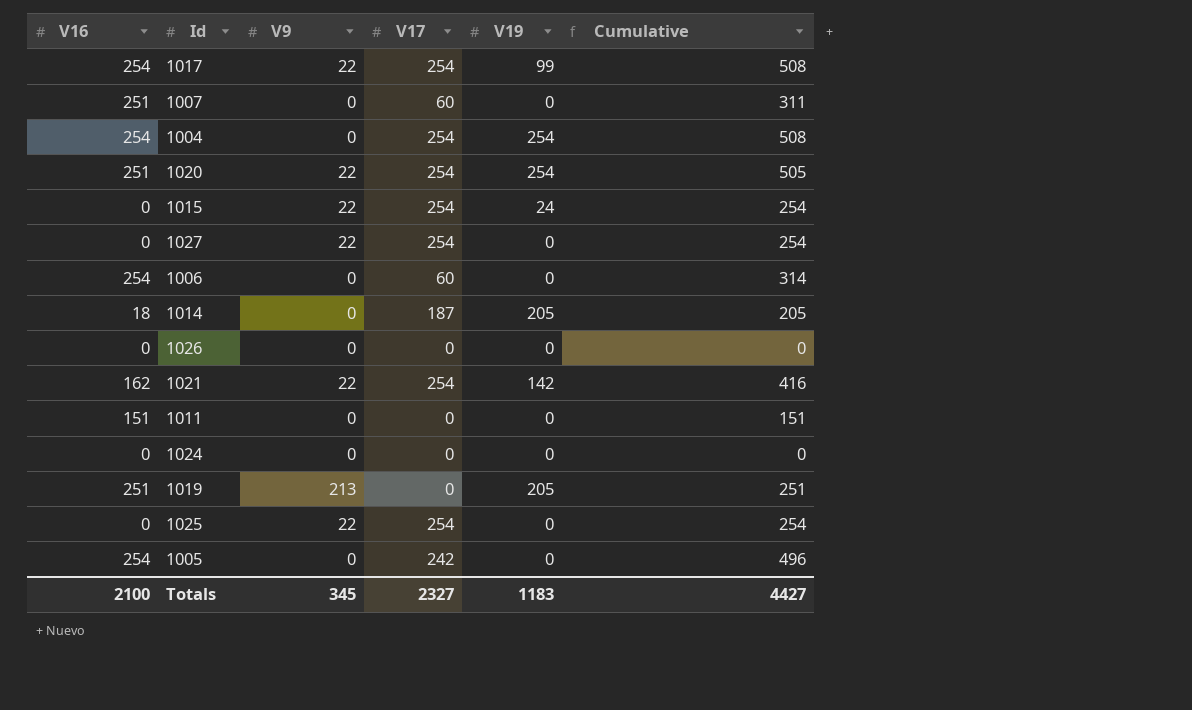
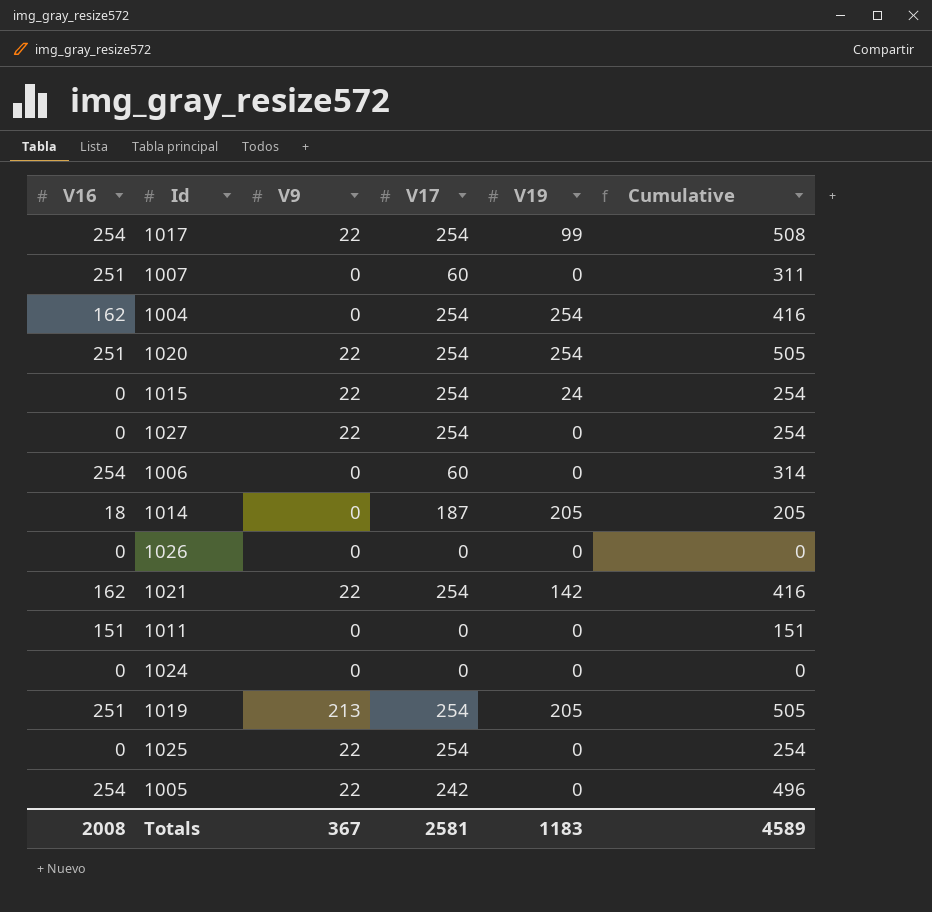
1004 | V16: 254 -> 162
1004 | Cumulative: 508 -> 416
1019 | V17: 0 -> 254
1019 | Cumulative: 251 -> 505
1005 | V9: 0 -> 22
Totals | V16: 2100 -> 2008
Totals | V9: 345 -> 367
Totals | V17: 2327 -> 2581
Totals | Cumulative: 4427 -> 4589

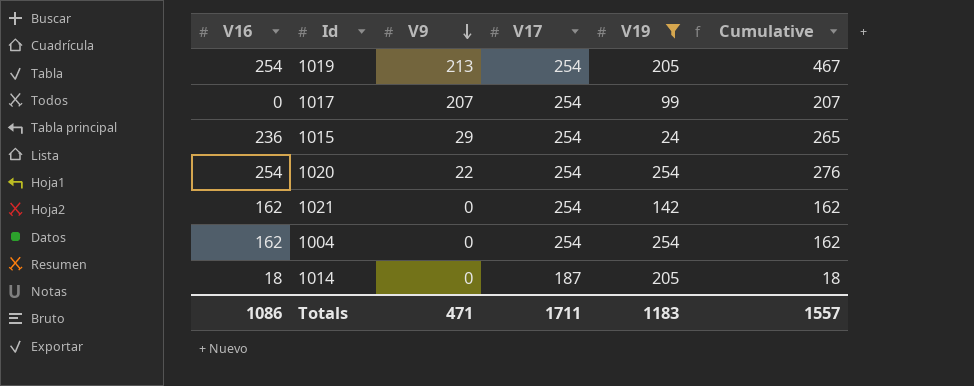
filter: none -> V19 != 0
row order: none -> V9 descending
column Cumulative | formula: [V16] + [V17] -> [V16] + [V9]
1019 | V16: 251 -> 254
1017 | V16: 254 -> 0
1017 | V9: 22 -> 207
1015 | V16: 0 -> 236
1015 | V9: 22 -> 29
1020 | V16: 251 -> 254
1021 | V9: 22 -> 0
Totals | V16: 2008 -> 1086
Totals | V9: 367 -> 471
Totals | V17: 2581 -> 1711
Totals | Cumulative: 4589 -> 1557

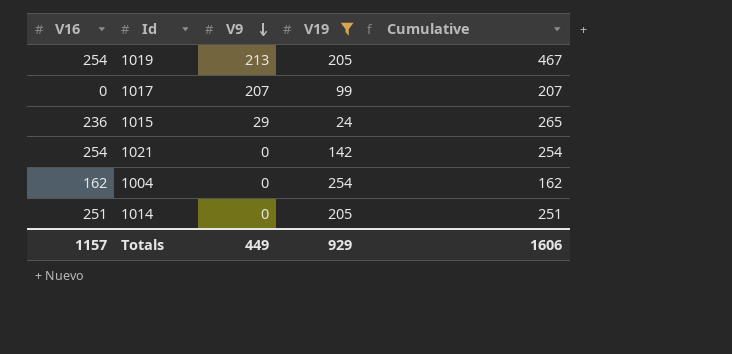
column V17 | position: 4 -> none
row 1020: 254 | 22 | 254 | 254 | 276 -> none
1021 | V16: 162 -> 254
1021 | Cumulative: 162 -> 254
1014 | V16: 18 -> 251
1014 | Cumulative: 18 -> 251
Totals | V16: 1086 -> 1157
Totals | V9: 471 -> 449
Totals | V19: 1183 -> 929
Totals | Cumulative: 1557 -> 1606

